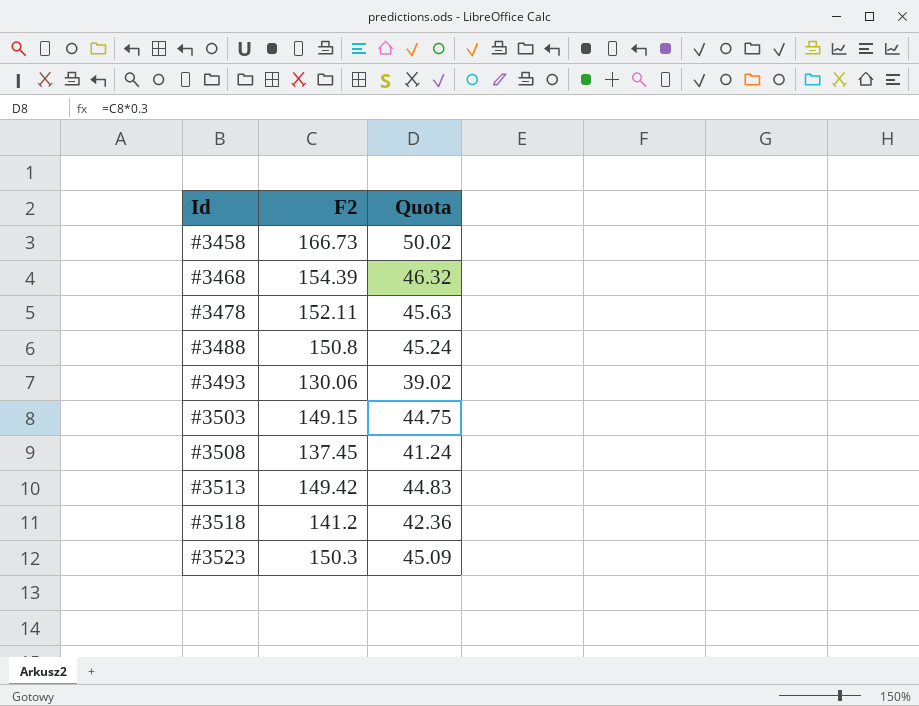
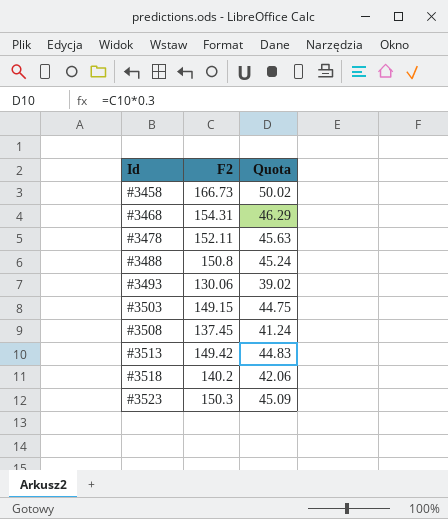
#3468 | F2: 154.39 -> 154.31
#3468 | Quota: 46.32 -> 46.29
#3518 | F2: 141.2 -> 140.2
#3518 | Quota: 42.36 -> 42.06

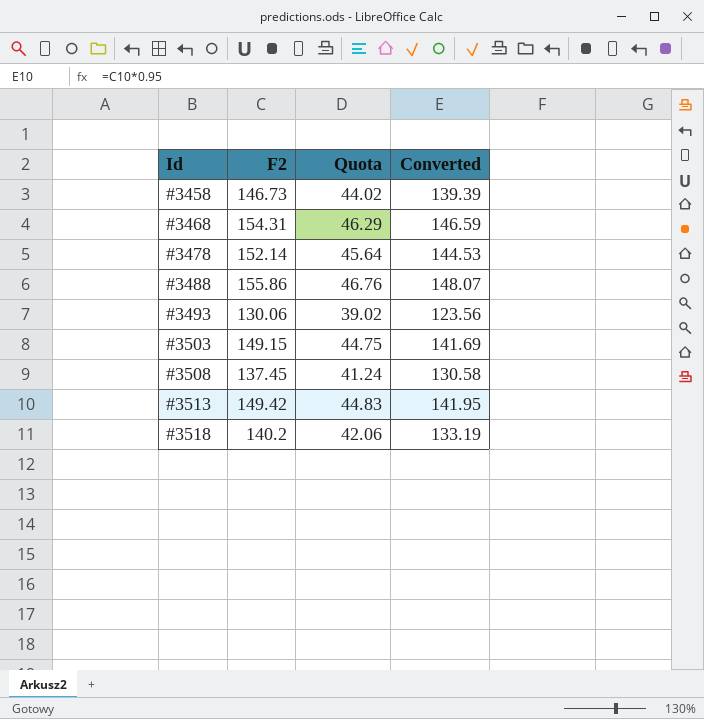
column Converted | formula: none -> [F2] * 0.95
row #3523: 150.3 | 45.09 -> none
#3458 | F2: 166.73 -> 146.73
#3458 | Quota: 50.02 -> 44.02
#3478 | F2: 152.11 -> 152.14
#3478 | Quota: 45.63 -> 45.64
#3488 | F2: 150.8 -> 155.86
#3488 | Quota: 45.24 -> 46.76

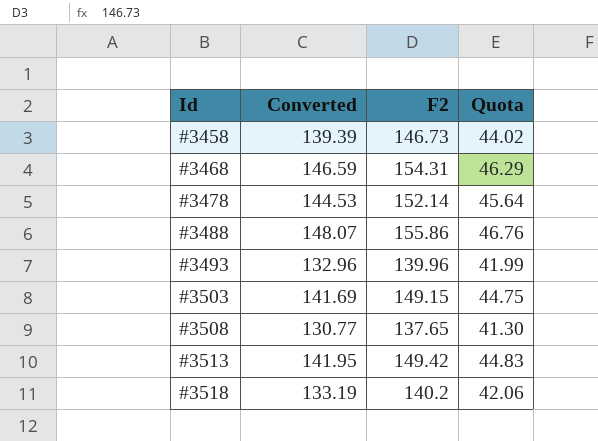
column Converted | position: 4 -> 2
#3493 | Converted: 123.56 -> 132.96
#3493 | F2: 130.06 -> 139.96
#3493 | Quota: 39.02 -> 41.99
#3508 | Converted: 130.58 -> 130.77
#3508 | F2: 137.45 -> 137.65
#3508 | Quota: 41.24 -> 41.30

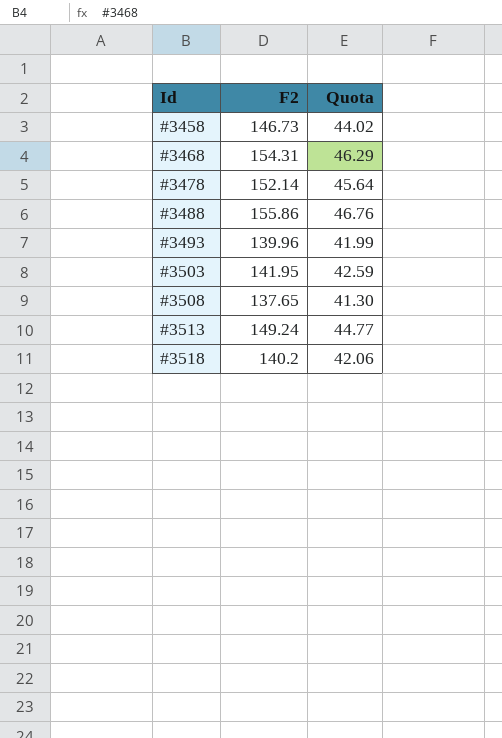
column Converted | formula: [F2] * 0.95 -> none
#3503 | F2: 149.15 -> 141.95
#3503 | Quota: 44.75 -> 42.59
#3513 | F2: 149.42 -> 149.24
#3513 | Quota: 44.83 -> 44.77

